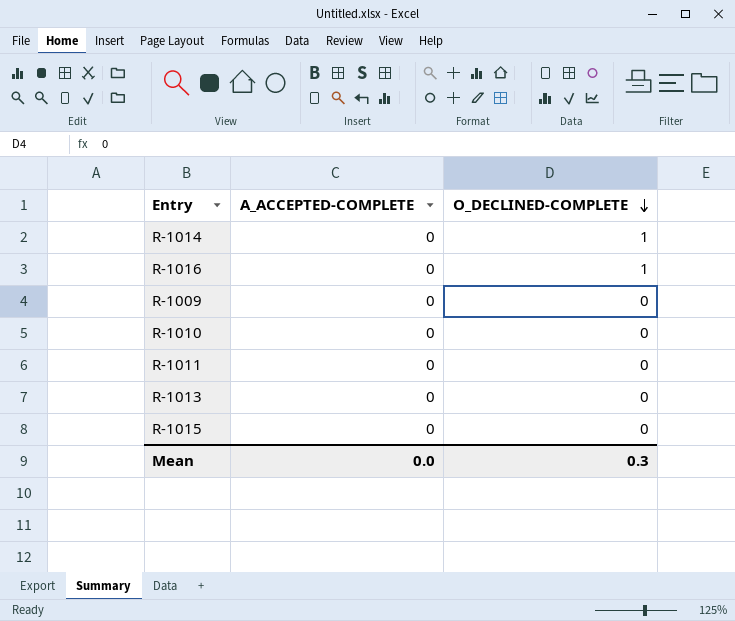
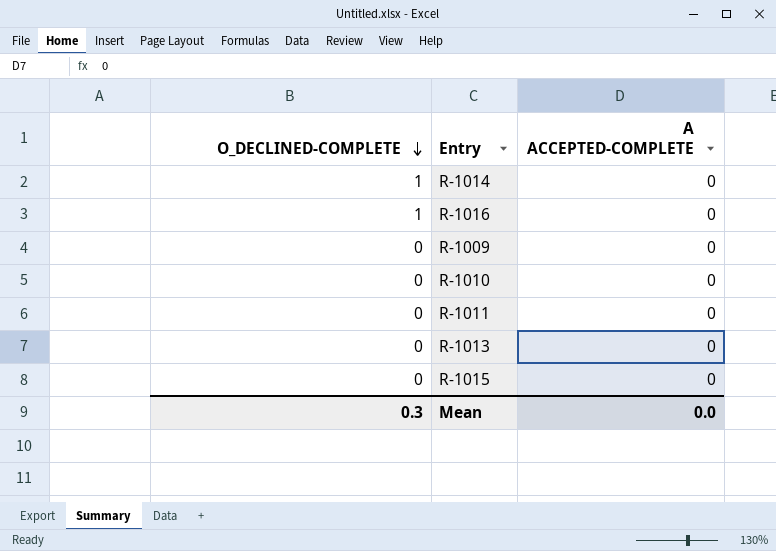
column O_DECLINED-COMPLETE | position: 3 -> 1
column name: A_ACCEPTED-COMPLETE -> A ACCEPTED-COMPLETE

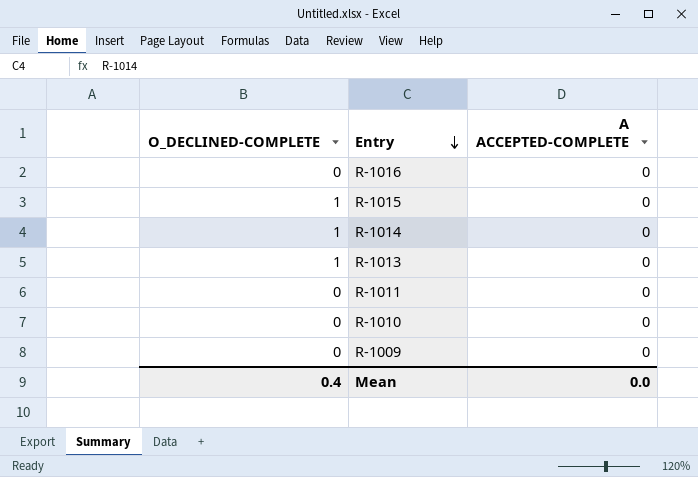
row order: O_DECLINED-COMPLETE descending -> Entry descending
R-1016 | O_DECLINED-COMPLETE: 1 -> 0
R-1015 | O_DECLINED-COMPLETE: 0 -> 1
R-1013 | O_DECLINED-COMPLETE: 0 -> 1
Mean | O_DECLINED-COMPLETE: 0.3 -> 0.4

